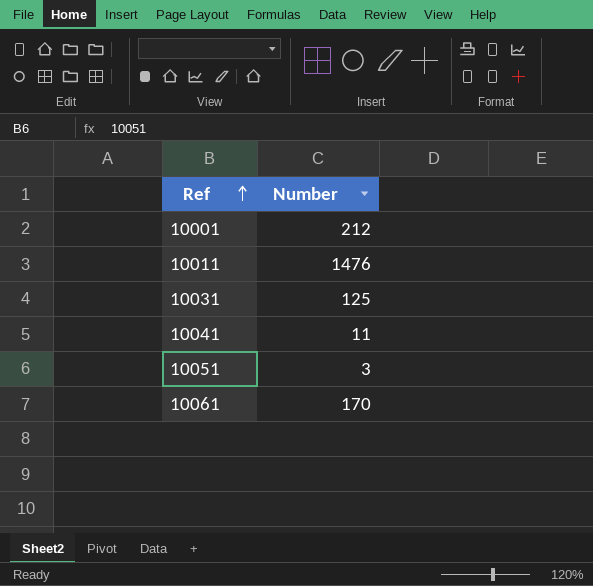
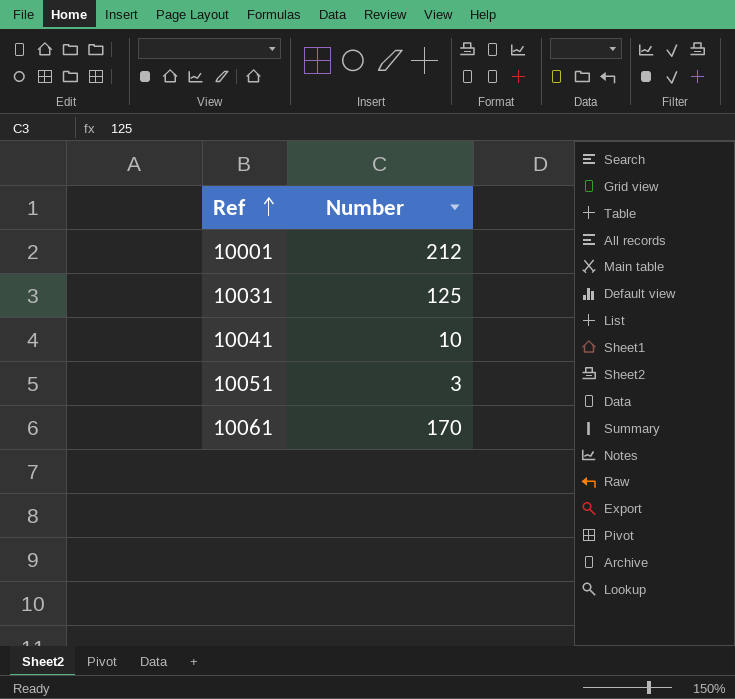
row 10011: 1476 -> none
10041 | Number: 11 -> 10

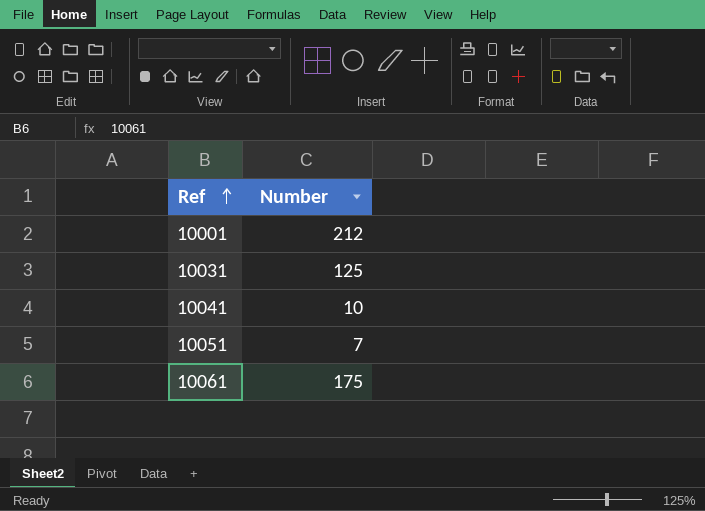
10051 | Number: 3 -> 7
10061 | Number: 170 -> 175

